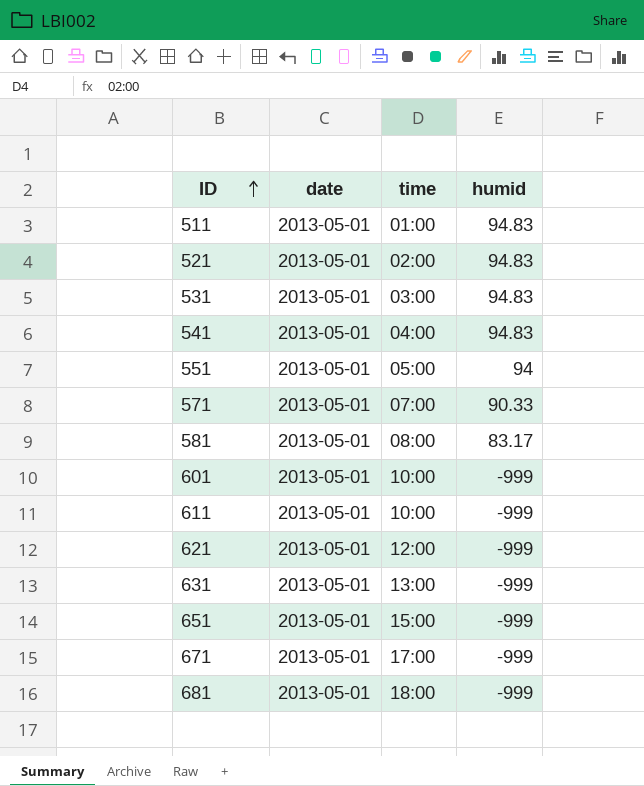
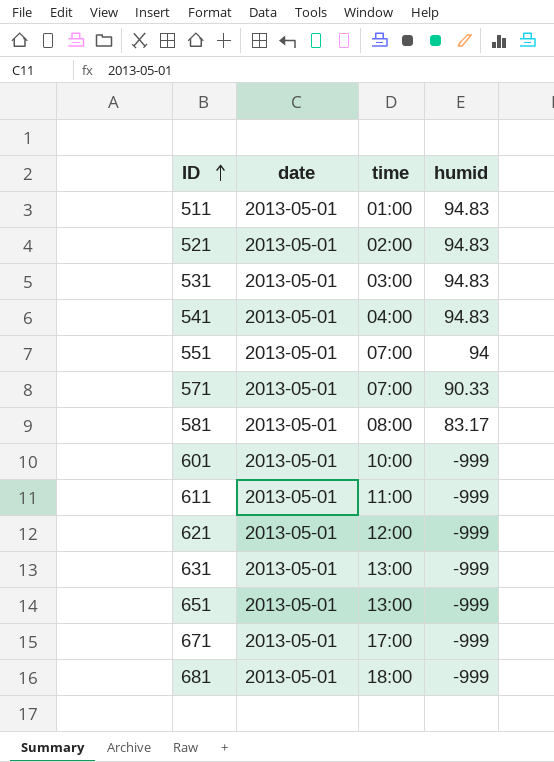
551 | time: 05:00 -> 07:00
611 | time: 10:00 -> 11:00
651 | time: 15:00 -> 13:00

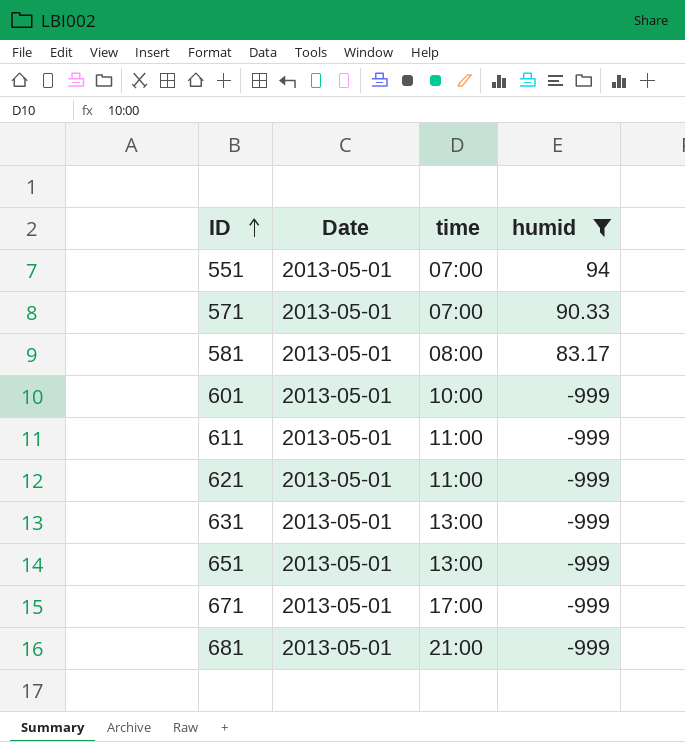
filter: none -> humid != 94.83
column name: date -> Date
621 | time: 12:00 -> 11:00
681 | time: 18:00 -> 21:00

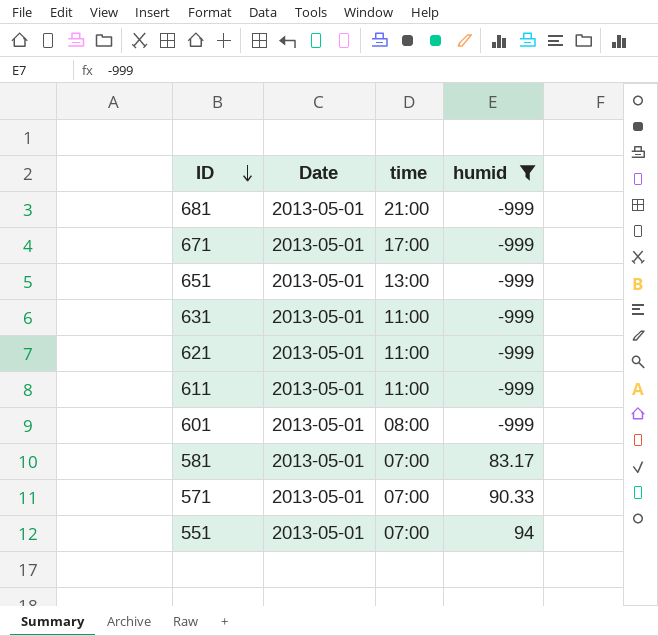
row order: ID ascending -> ID descending
631 | time: 13:00 -> 11:00
601 | time: 10:00 -> 08:00
581 | time: 08:00 -> 07:00

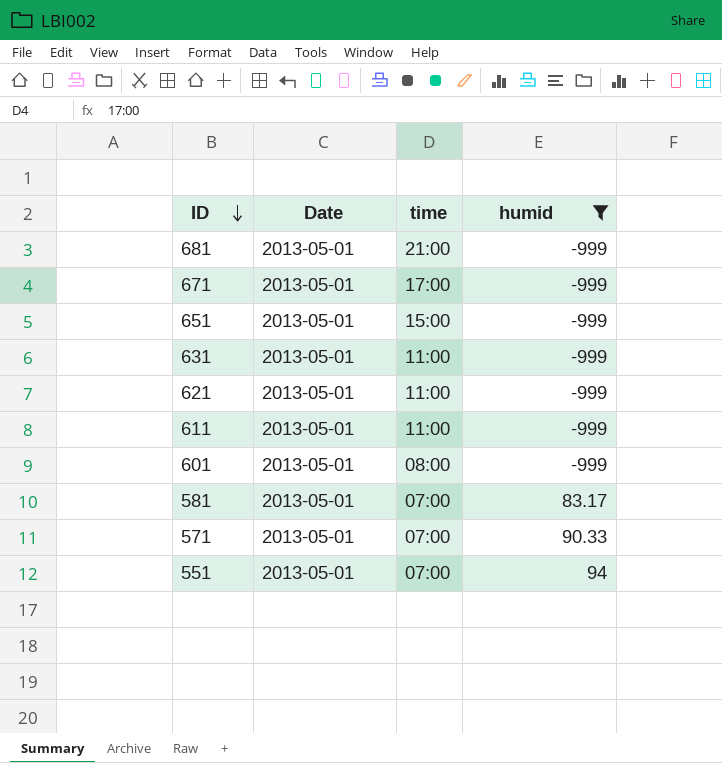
651 | time: 13:00 -> 15:00

